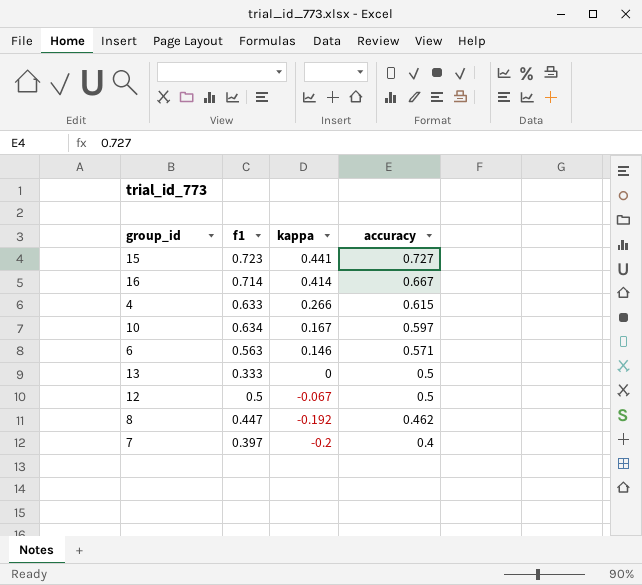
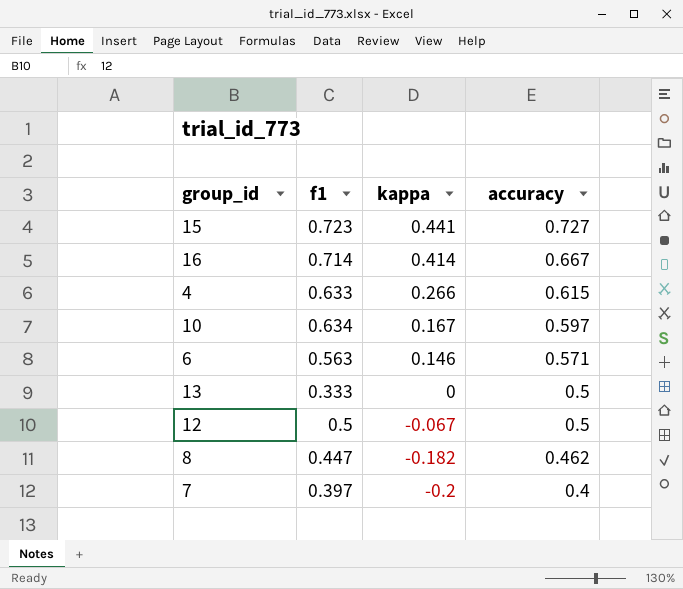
8 | kappa: -0.192 -> -0.182

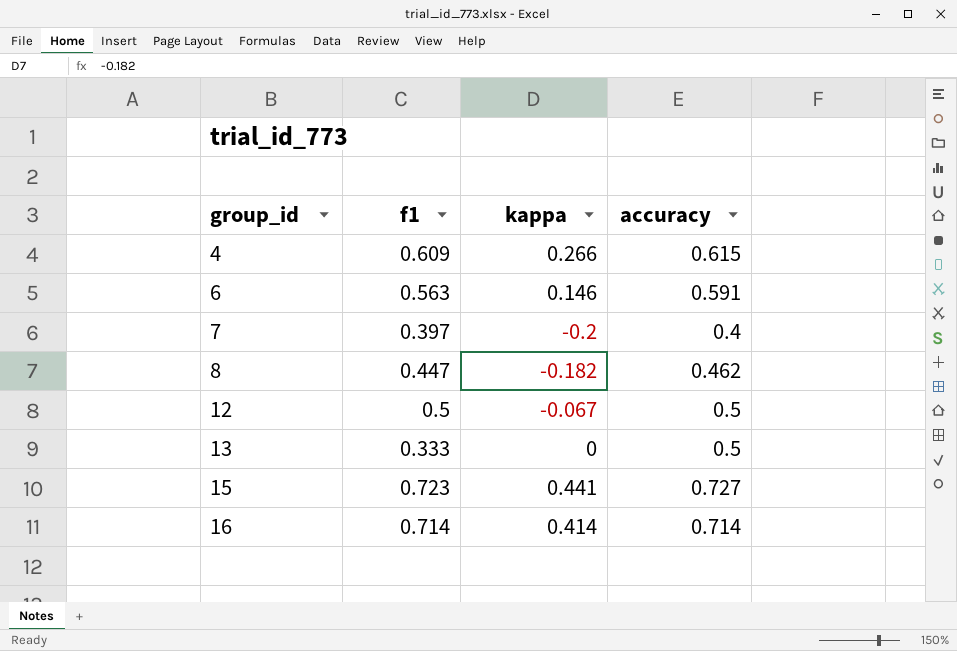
row order: kappa descending -> group_id ascending
row 10: 0.634 | 0.167 | 0.597 -> none
4 | f1: 0.633 -> 0.609
6 | accuracy: 0.571 -> 0.591
16 | accuracy: 0.667 -> 0.714

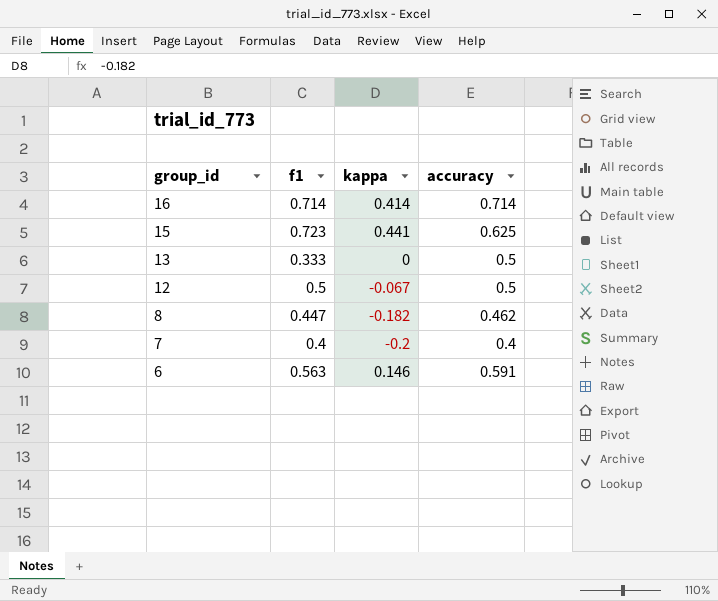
row order: group_id ascending -> group_id descending
row 4: 0.609 | 0.266 | 0.615 -> none
15 | accuracy: 0.727 -> 0.625
7 | f1: 0.397 -> 0.4

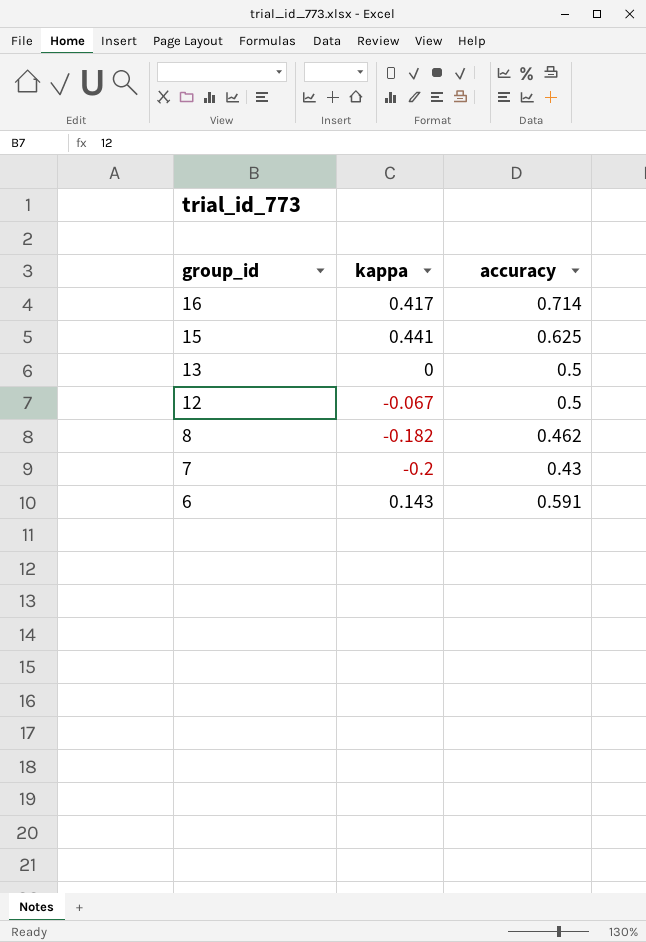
column f1 | position: 2 -> none
16 | kappa: 0.414 -> 0.417
7 | accuracy: 0.4 -> 0.43
6 | kappa: 0.146 -> 0.143

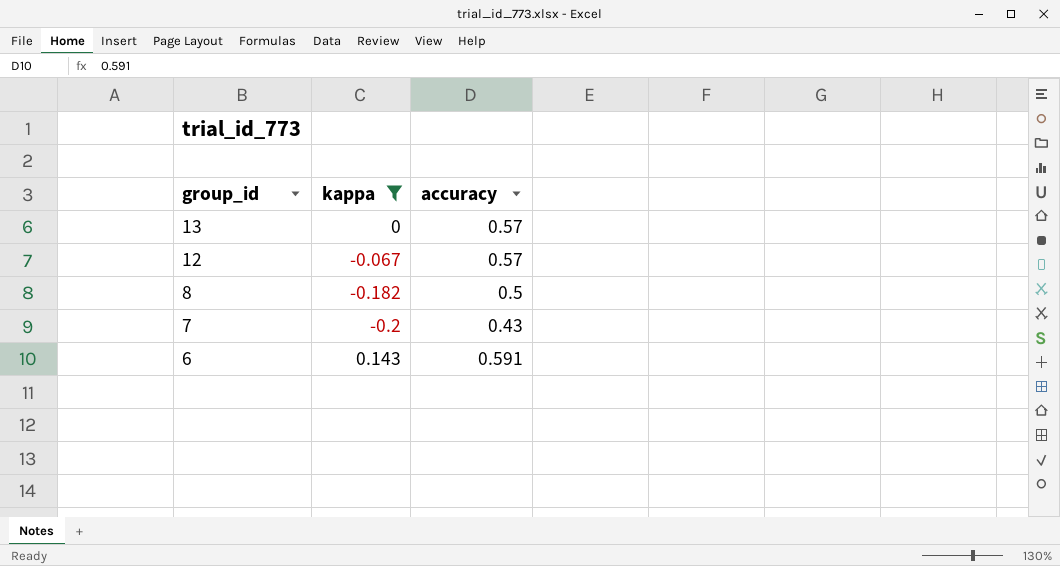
filter: none -> kappa <= 0.143
13 | accuracy: 0.5 -> 0.57
12 | accuracy: 0.5 -> 0.57
8 | accuracy: 0.462 -> 0.5

